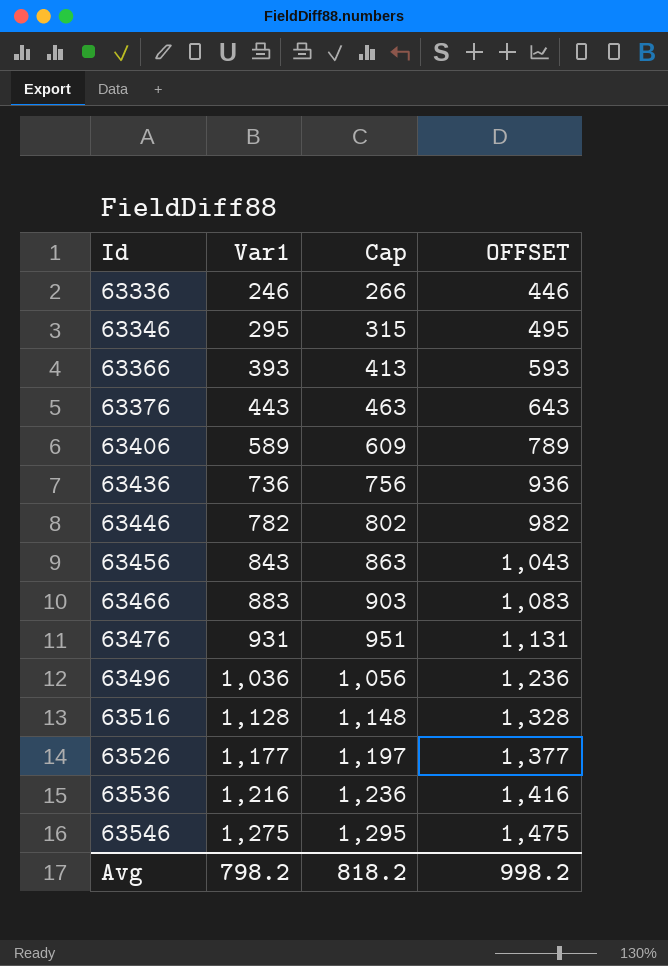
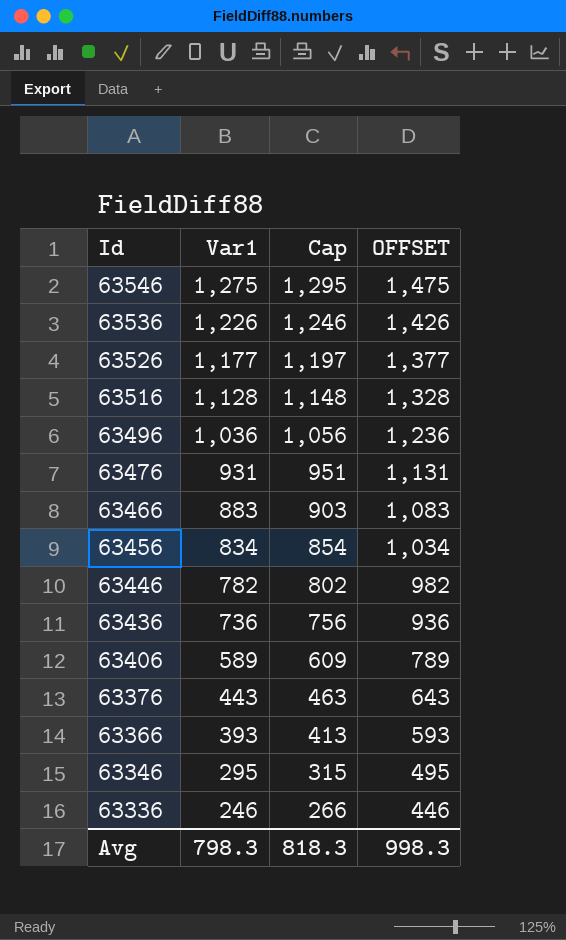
row order: Id ascending -> Id descending
63536 | Var1: 1,216 -> 1,226
63536 | Cap: 1,236 -> 1,246
63536 | OFFSET: 1,416 -> 1,426
63456 | Var1: 843 -> 834
63456 | Cap: 863 -> 854
63456 | OFFSET: 1,043 -> 1,034
Avg | Var1: 798.2 -> 798.3
Avg | Cap: 818.2 -> 818.3
Avg | OFFSET: 998.2 -> 998.3

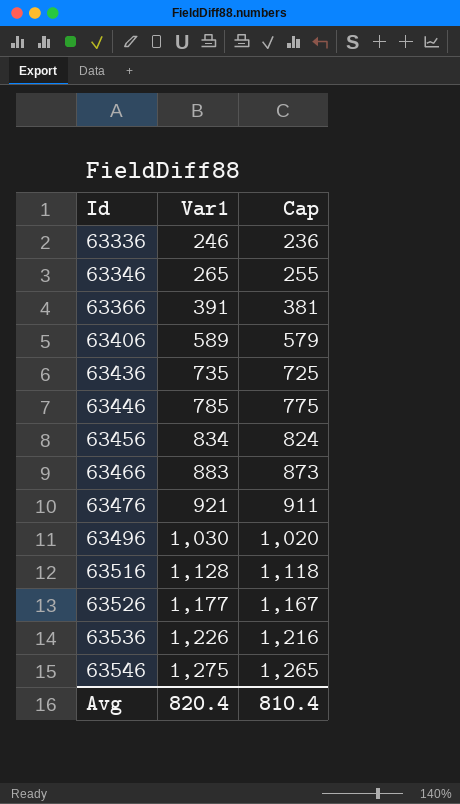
row order: Id descending -> Id ascending
column OFFSET | formula: [Var1] + 200 -> none
column Cap | formula: [Var1] + 20 -> [Var1] - 10
row 63376: 443 | 463 | 643 -> none
63346 | Var1: 295 -> 265
63366 | Var1: 393 -> 391
63436 | Var1: 736 -> 735
63446 | Var1: 782 -> 785
63476 | Var1: 931 -> 921
63496 | Var1: 1,036 -> 1,030
Avg | Var1: 798.3 -> 820.4
Avg | Cap: 818.3 -> 810.4

